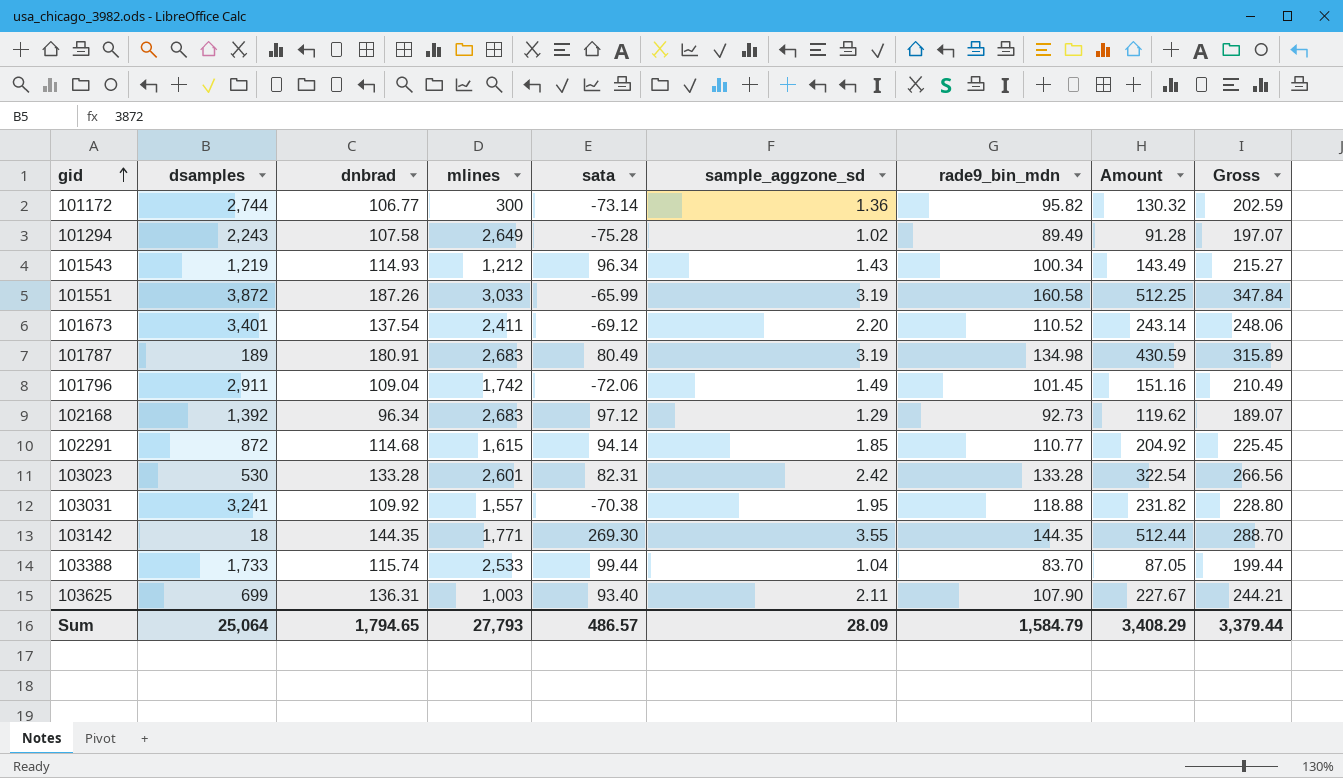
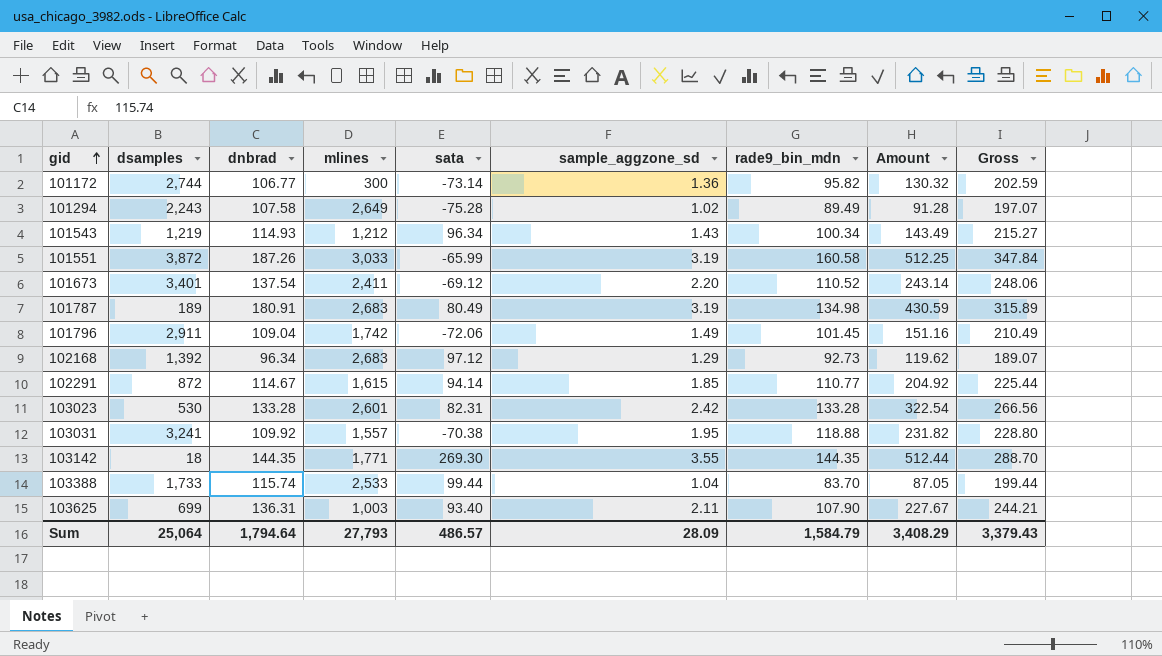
102291 | dnbrad: 114.68 -> 114.67
102291 | Gross: 225.45 -> 225.44
Sum | dnbrad: 1,794.65 -> 1,794.64
Sum | Gross: 3,379.44 -> 3,379.43

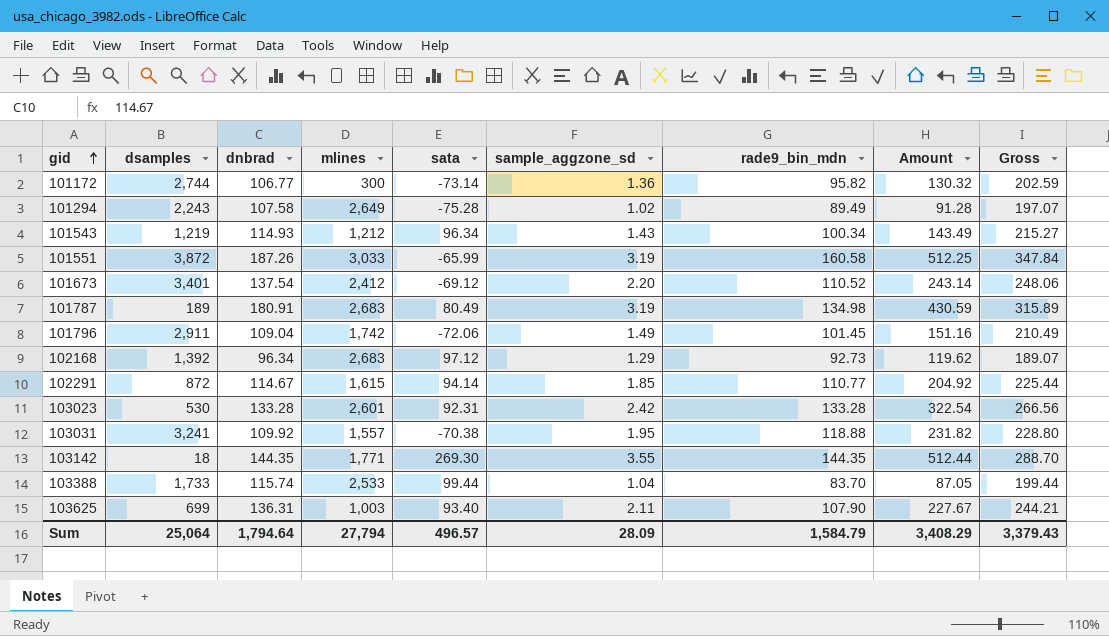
101673 | mlines: 2,411 -> 2,412
103023 | sata: 82.31 -> 92.31
Sum | mlines: 27,793 -> 27,794
Sum | sata: 486.57 -> 496.57

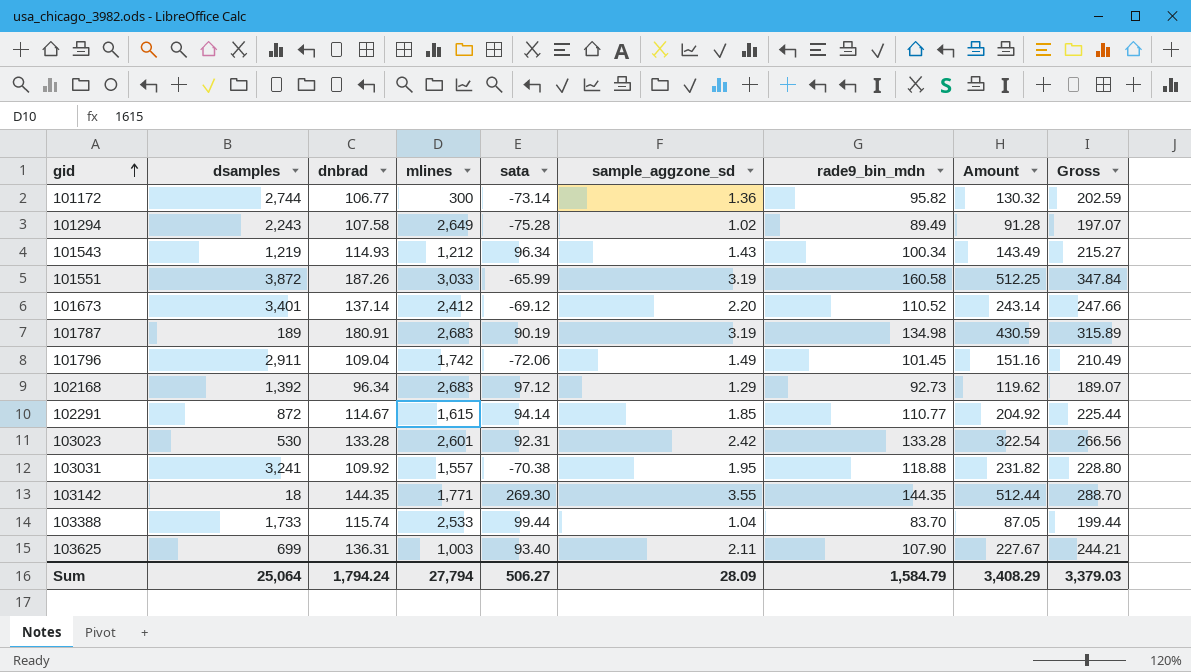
101673 | dnbrad: 137.54 -> 137.14
101673 | Gross: 248.06 -> 247.66
101787 | sata: 80.49 -> 90.19
Sum | dnbrad: 1,794.64 -> 1,794.24
Sum | sata: 496.57 -> 506.27
Sum | Gross: 3,379.43 -> 3,379.03

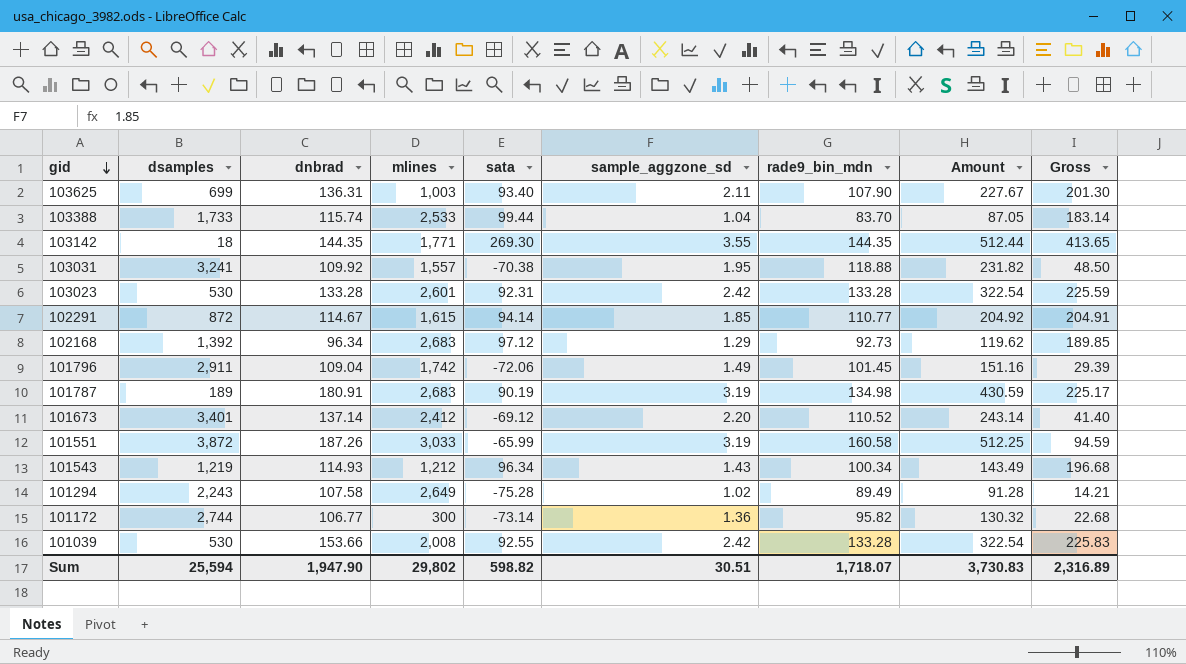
row order: gid ascending -> gid descending
column Gross | formula: [dnbrad] + [rade9_bin_mdn] -> [sata] + [rade9_bin_mdn]
row 101039: none -> 530 | 153.66 | 2,008 | 92.55 | 2.42 | 133.28 | 322.54 | 225.83
Sum | dsamples: 25,064 -> 25,594
Sum | dnbrad: 1,794.24 -> 1,947.90
Sum | mlines: 27,794 -> 29,802
Sum | sata: 506.27 -> 598.82
Sum | sample_aggzone_sd: 28.09 -> 30.51
Sum | rade9_bin_mdn: 1,584.79 -> 1,718.07
Sum | Amount: 3,408.29 -> 3,730.83
Sum | Gross: 3,379.03 -> 2,316.89

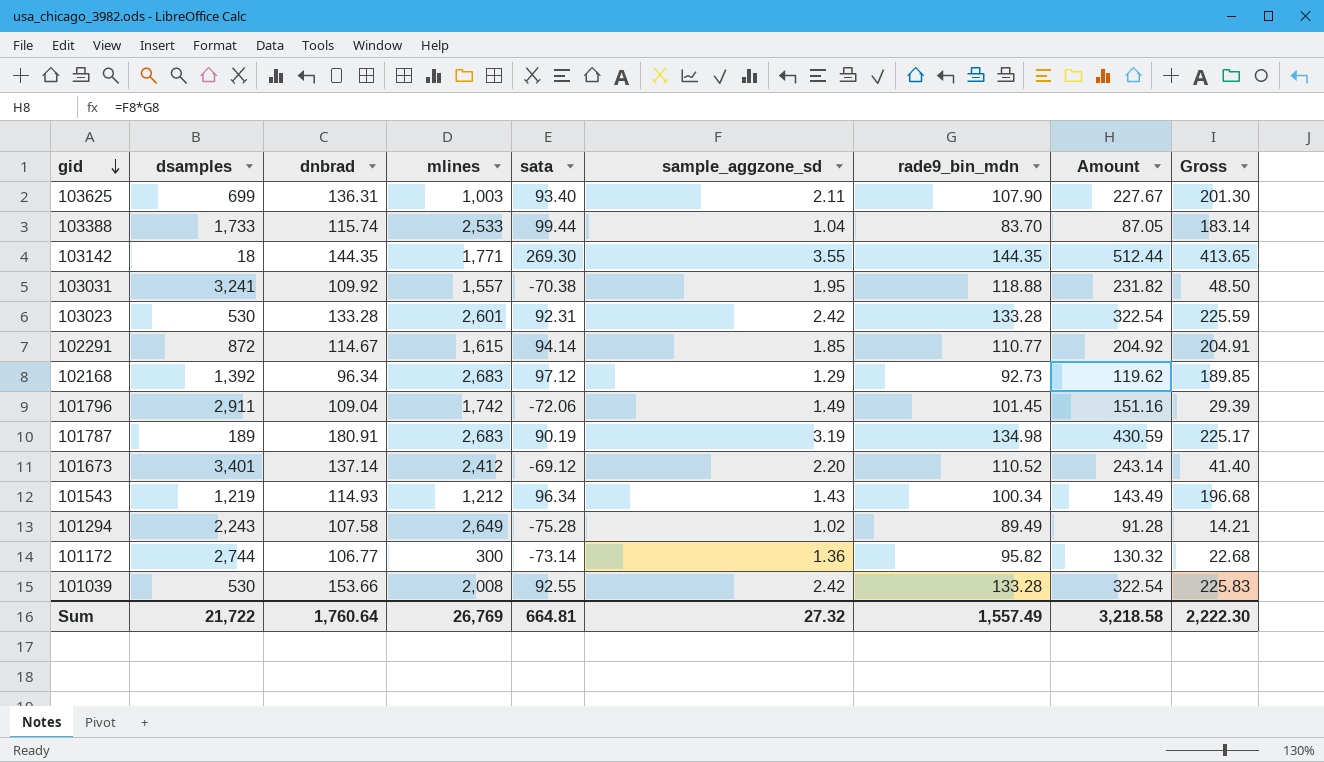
row 101551: 3,872 | 187.26 | 3,033 | -65.99 | 3.19 | 160.58 | 512.25 | 94.59 -> none
Sum | dsamples: 25,594 -> 21,722
Sum | dnbrad: 1,947.90 -> 1,760.64
Sum | mlines: 29,802 -> 26,769
Sum | sata: 598.82 -> 664.81
Sum | sample_aggzone_sd: 30.51 -> 27.32
Sum | rade9_bin_mdn: 1,718.07 -> 1,557.49
Sum | Amount: 3,730.83 -> 3,218.58
Sum | Gross: 2,316.89 -> 2,222.30

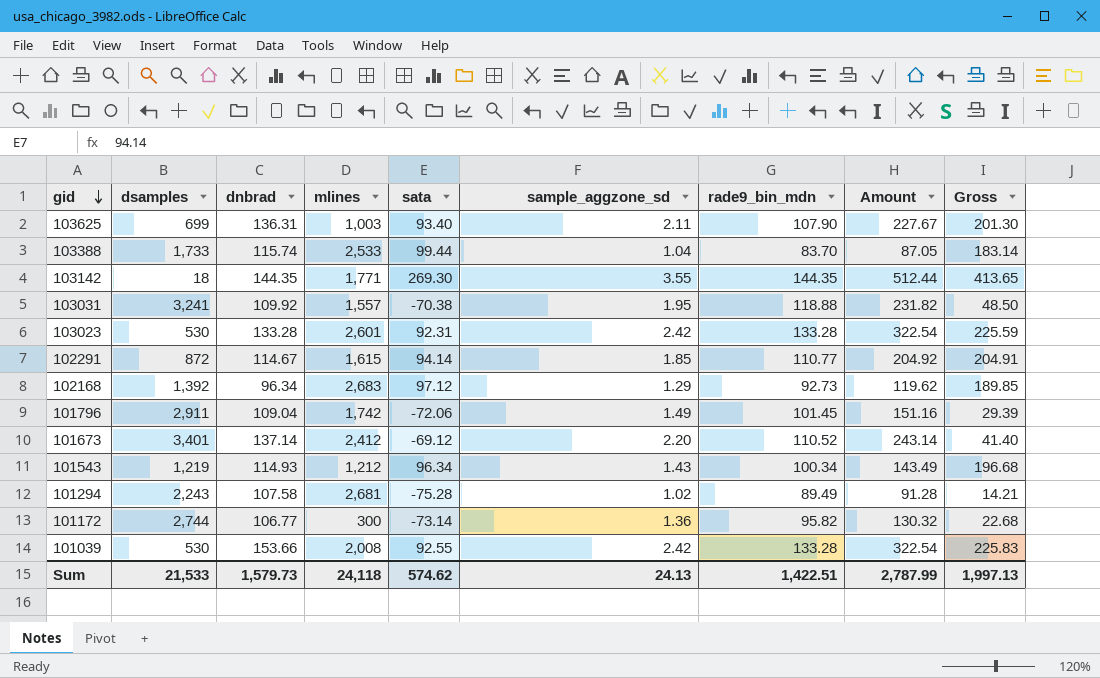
row 101787: 189 | 180.91 | 2,683 | 90.19 | 3.19 | 134.98 | 430.59 | 225.17 -> none
101294 | mlines: 2,649 -> 2,681
Sum | dsamples: 21,722 -> 21,533
Sum | dnbrad: 1,760.64 -> 1,579.73
Sum | mlines: 26,769 -> 24,118
Sum | sata: 664.81 -> 574.62
Sum | sample_aggzone_sd: 27.32 -> 24.13
Sum | rade9_bin_mdn: 1,557.49 -> 1,422.51
Sum | Amount: 3,218.58 -> 2,787.99
Sum | Gross: 2,222.30 -> 1,997.13

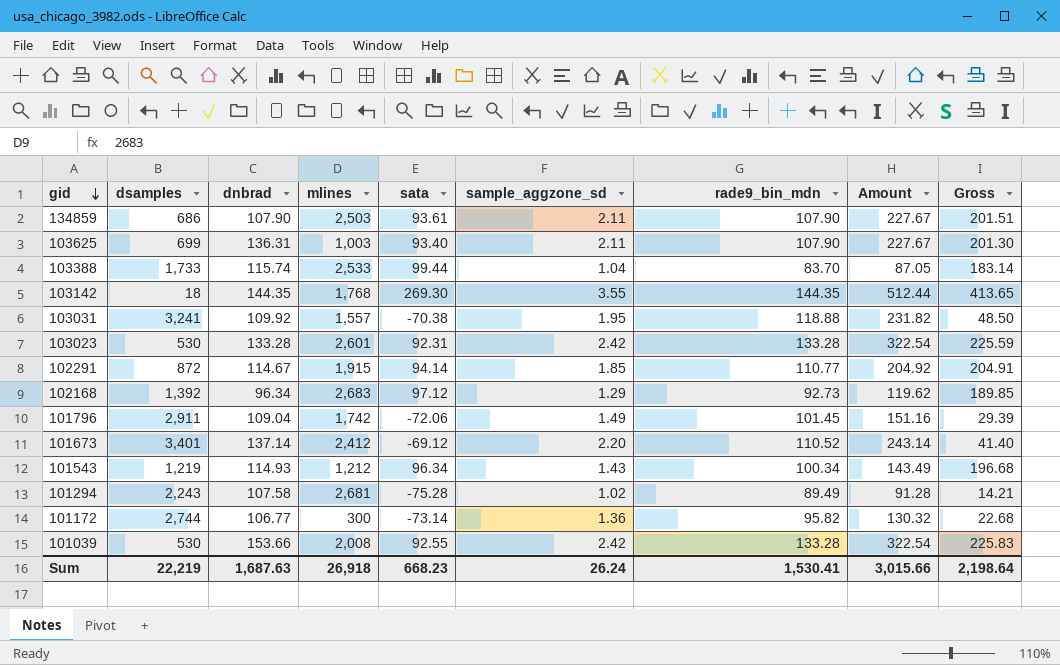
row 134859: none -> 686 | 107.90 | 2,503 | 93.61 | 2.11 | 107.90 | 227.67 | 201.51
103142 | mlines: 1,771 -> 1,768
102291 | mlines: 1,615 -> 1,915
Sum | dsamples: 21,533 -> 22,219
Sum | dnbrad: 1,579.73 -> 1,687.63
Sum | mlines: 24,118 -> 26,918
Sum | sata: 574.62 -> 668.23
Sum | sample_aggzone_sd: 24.13 -> 26.24
Sum | rade9_bin_mdn: 1,422.51 -> 1,530.41
Sum | Amount: 2,787.99 -> 3,015.66
Sum | Gross: 1,997.13 -> 2,198.64

